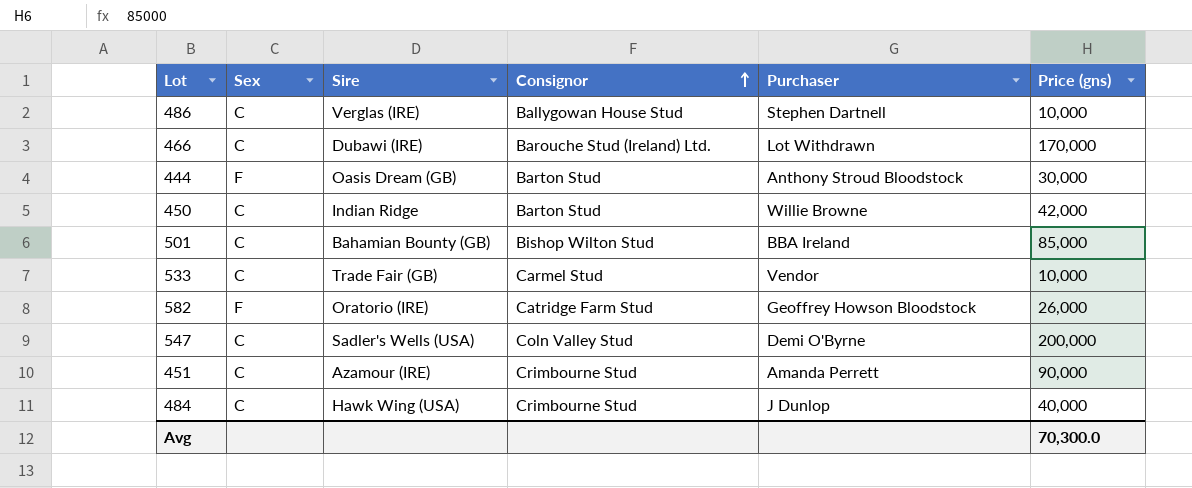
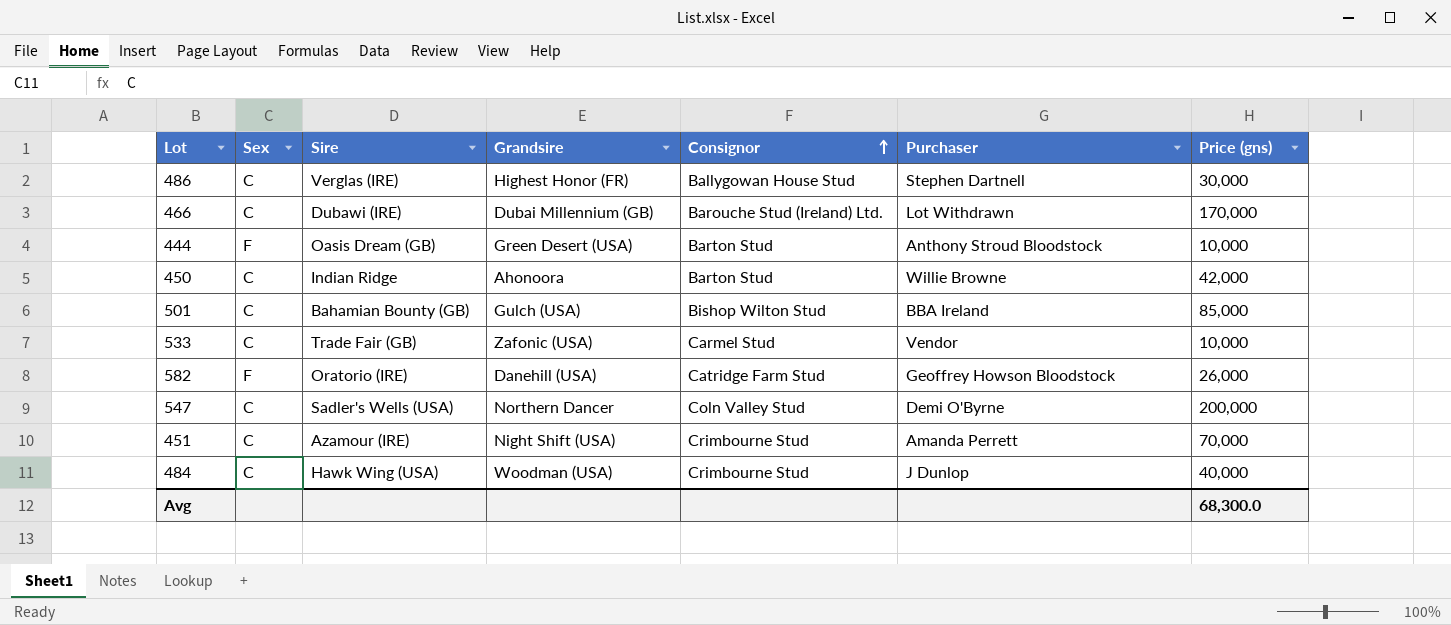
column Grandsire | position: none -> 4
486 | Price (gns): 10,000 -> 30,000
444 | Price (gns): 30,000 -> 10,000
451 | Price (gns): 90,000 -> 70,000
Avg | Price (gns): 70,300.0 -> 68,300.0

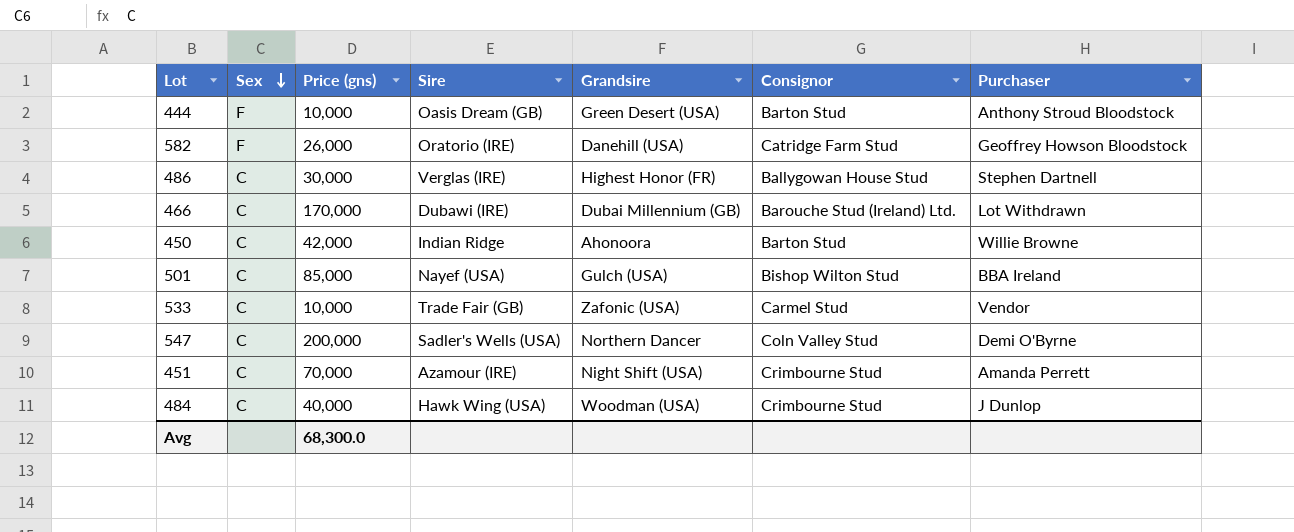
row order: Consignor ascending -> Sex descending
column Price (gns) | position: 7 -> 3
501 | Sire: Bahamian Bounty (GB) -> Nayef (USA)

